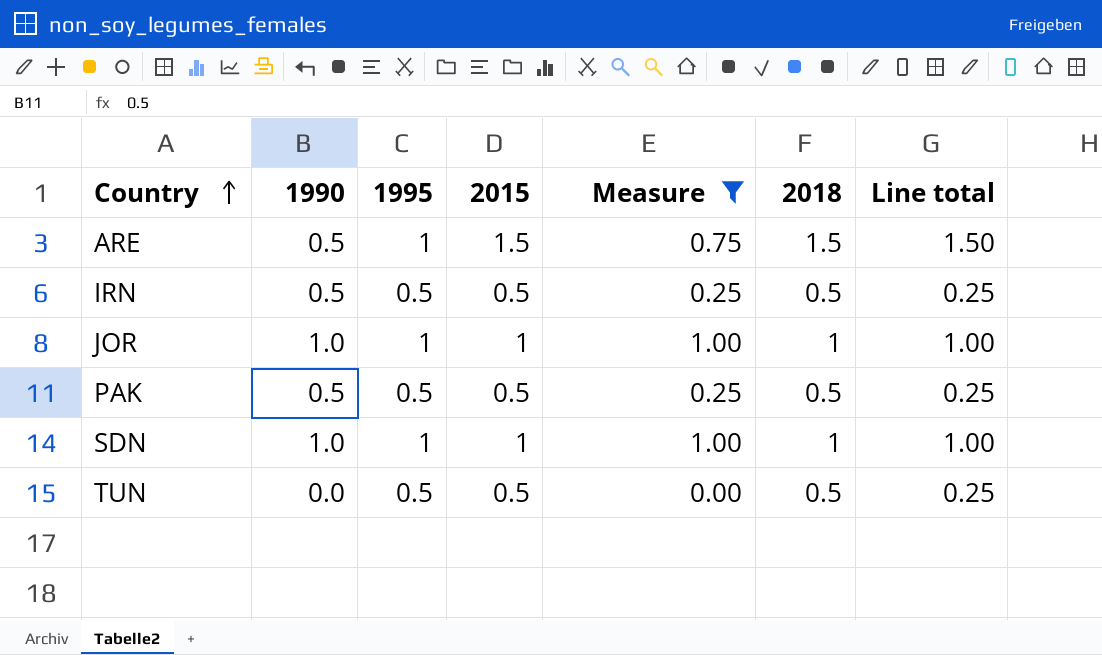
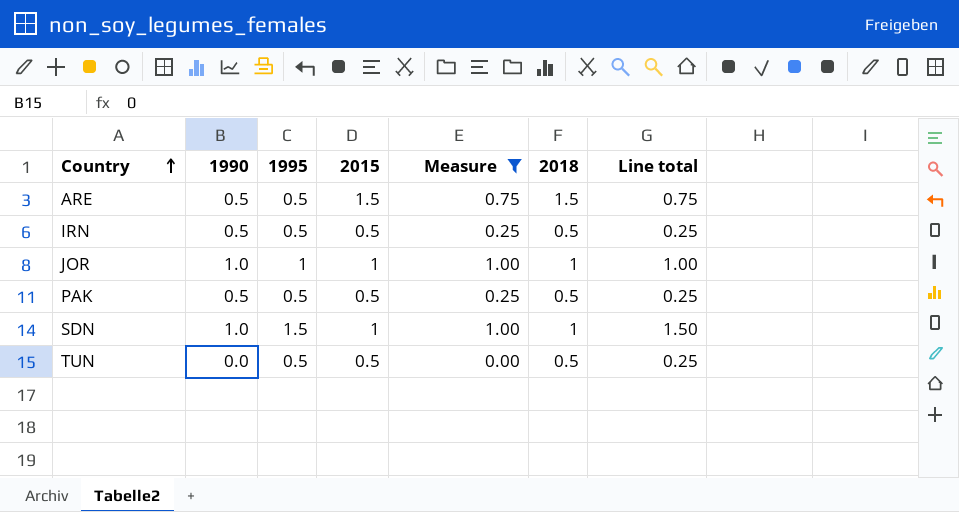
ARE | 1995: 1 -> 0.5
ARE | Line total: 1.50 -> 0.75
SDN | 1995: 1 -> 1.5
SDN | Line total: 1.00 -> 1.50

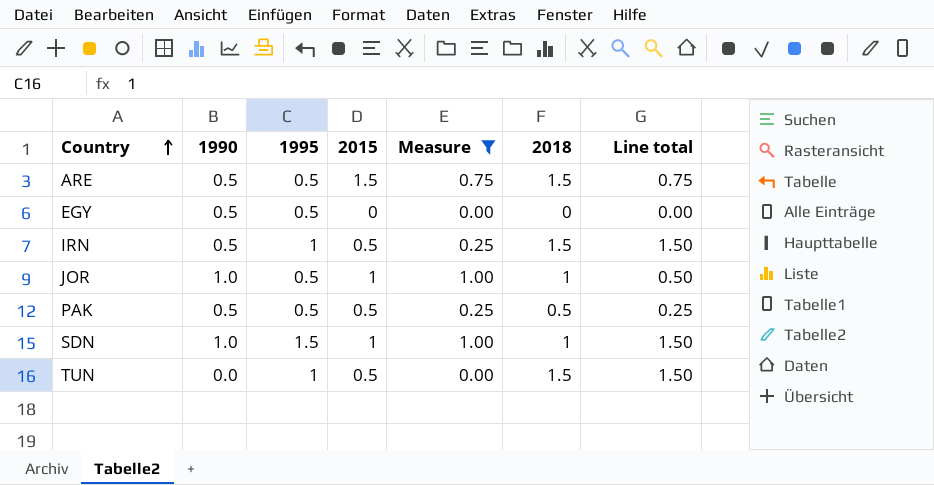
row EGY: none -> 0.5 | 0.5 | 0 | 0.00 | 0 | 0.00
IRN | 1995: 0.5 -> 1
IRN | 2018: 0.5 -> 1.5
IRN | Line total: 0.25 -> 1.50
JOR | 1995: 1 -> 0.5
JOR | Line total: 1.00 -> 0.50
TUN | 1995: 0.5 -> 1
TUN | 2018: 0.5 -> 1.5
TUN | Line total: 0.25 -> 1.50

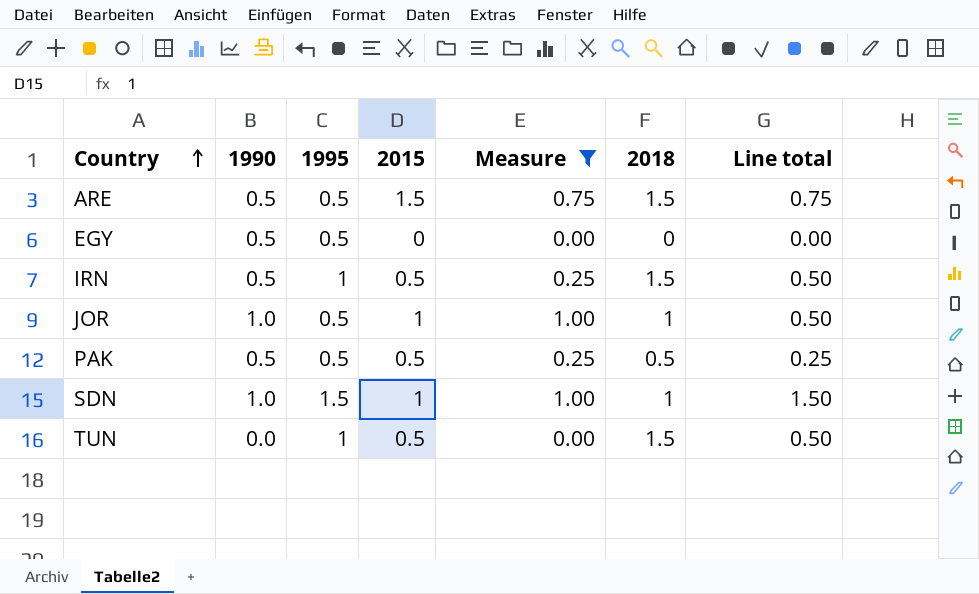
column Line total | formula: [1995] * [2018] -> [1995] * [2015]

